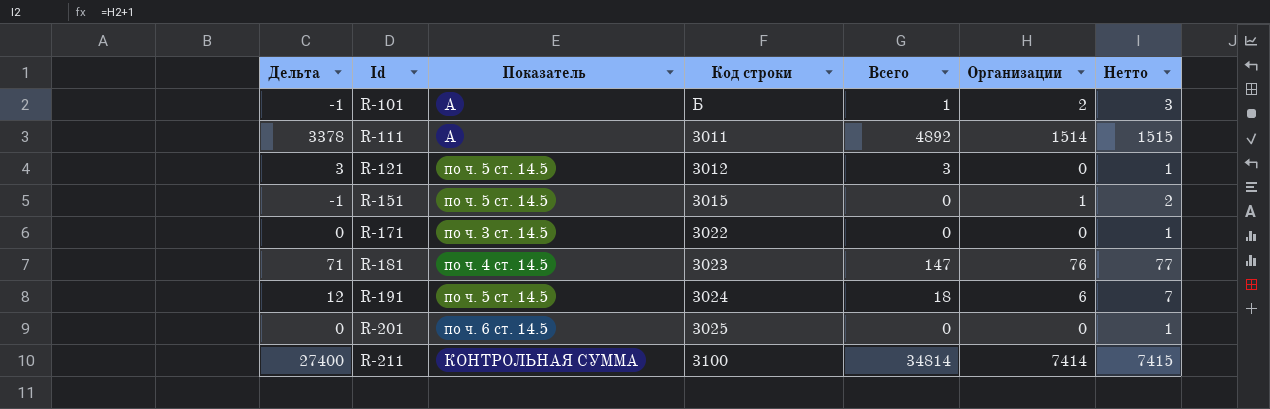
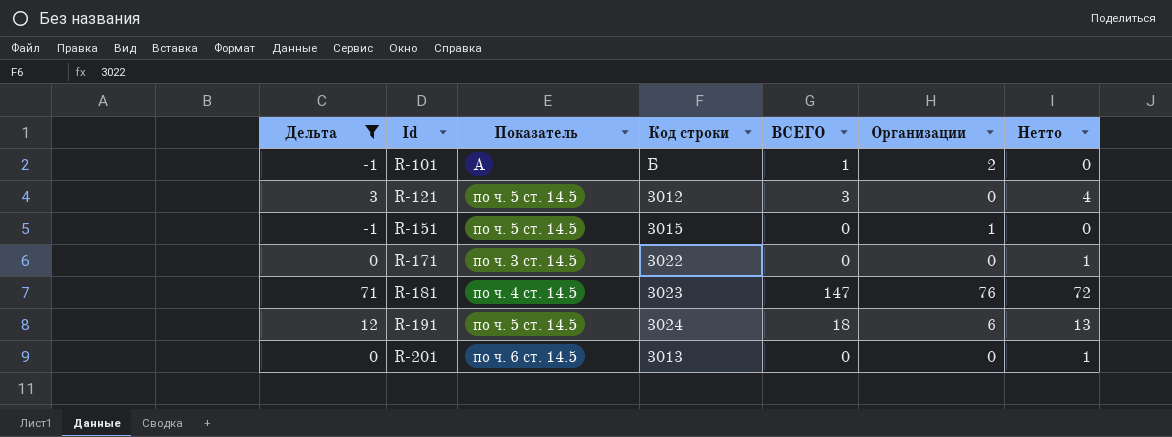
filter: none -> Дельта <= 71
column name: Всего -> ВСЕГО
column Нетто | formula: [Организации] + 1 -> [Дельта] + 1
R-201 | Код строки: 3025 -> 3013

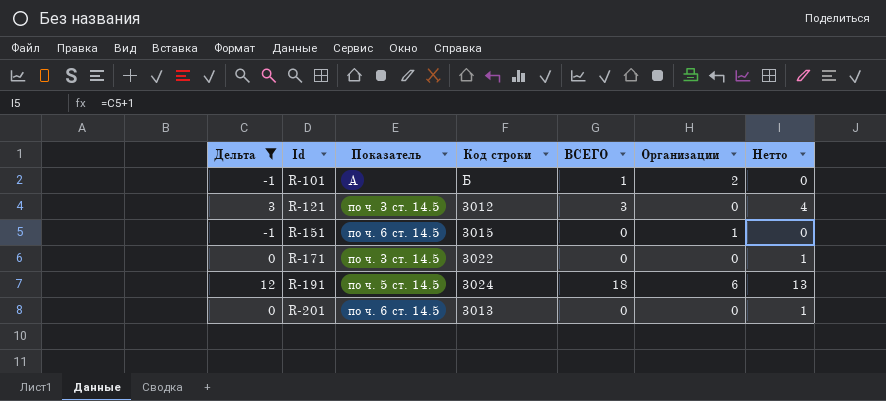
row R-181: 71 | по ч. 4 ст. 14.5 | 3023 | 147 | 76 | 72 -> none
R-121 | Показатель: по ч. 5 ст. 14.5 -> по ч. 3 ст. 14.5
R-151 | Показатель: по ч. 5 ст. 14.5 -> по ч. 6 ст. 14.5

